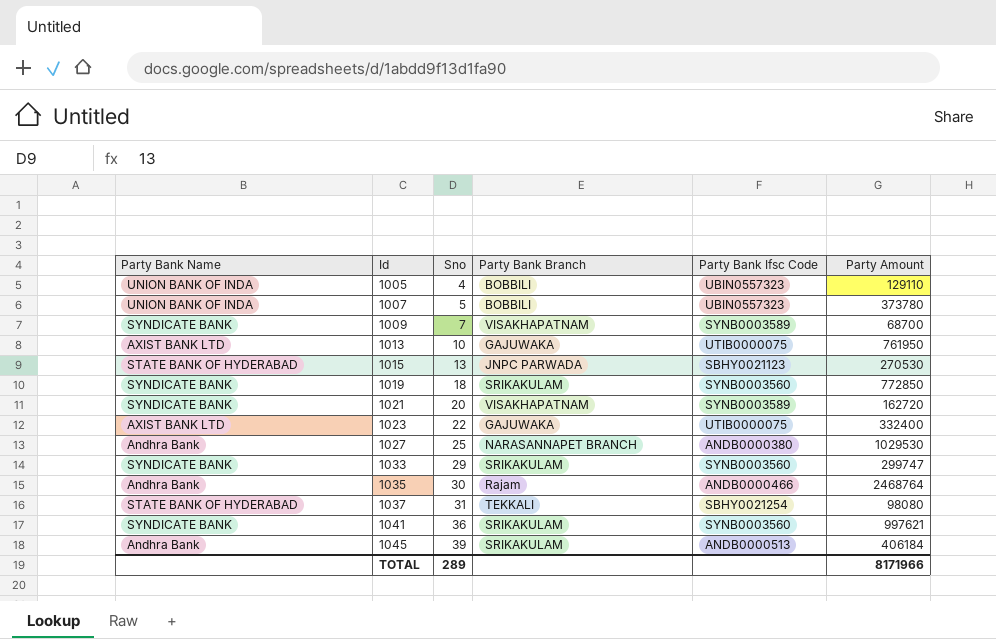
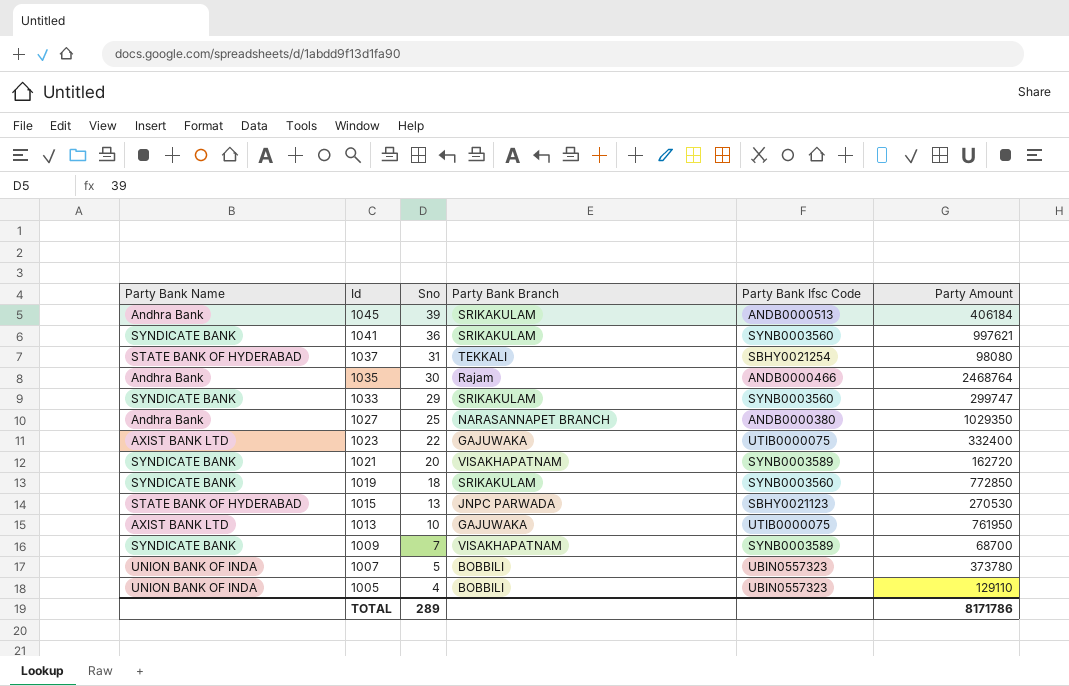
row order: Id ascending -> Id descending
1027 | Party Amount: 1029530 -> 1029350
TOTAL | Party Amount: 8171966 -> 8171786

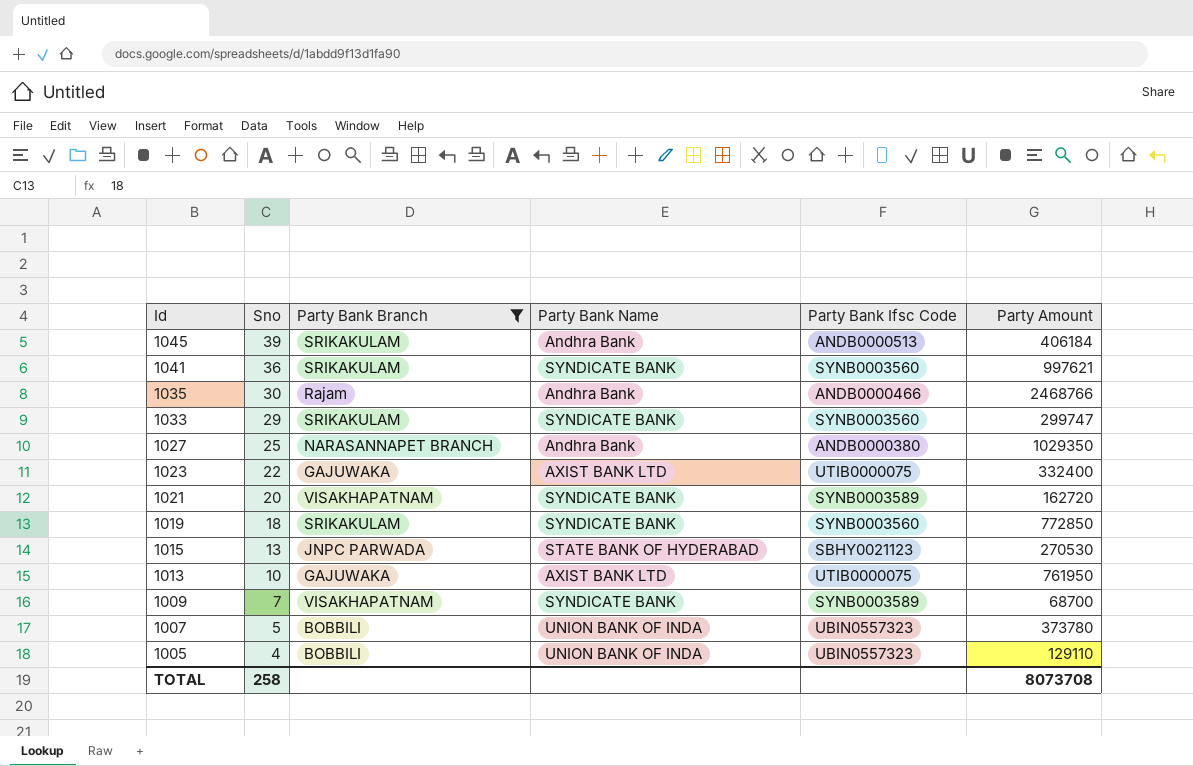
filter: none -> Party Bank Branch != TEKKALI
column Party Bank Name | position: 1 -> 4
1035 | Party Amount: 2468764 -> 2468766
TOTAL | Sno: 289 -> 258
TOTAL | Party Amount: 8171786 -> 8073708

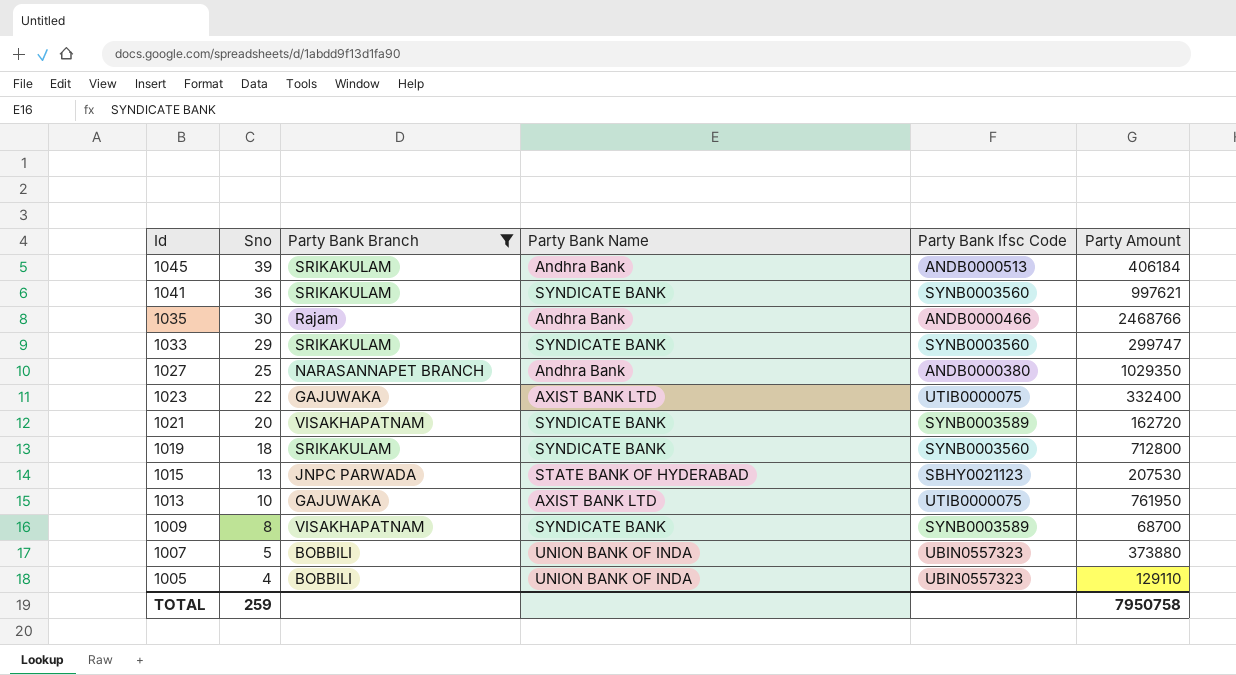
1019 | Party Amount: 772850 -> 712800
1015 | Party Amount: 270530 -> 207530
1009 | Sno: 7 -> 8
1007 | Party Amount: 373780 -> 373880
TOTAL | Sno: 258 -> 259
TOTAL | Party Amount: 8073708 -> 7950758

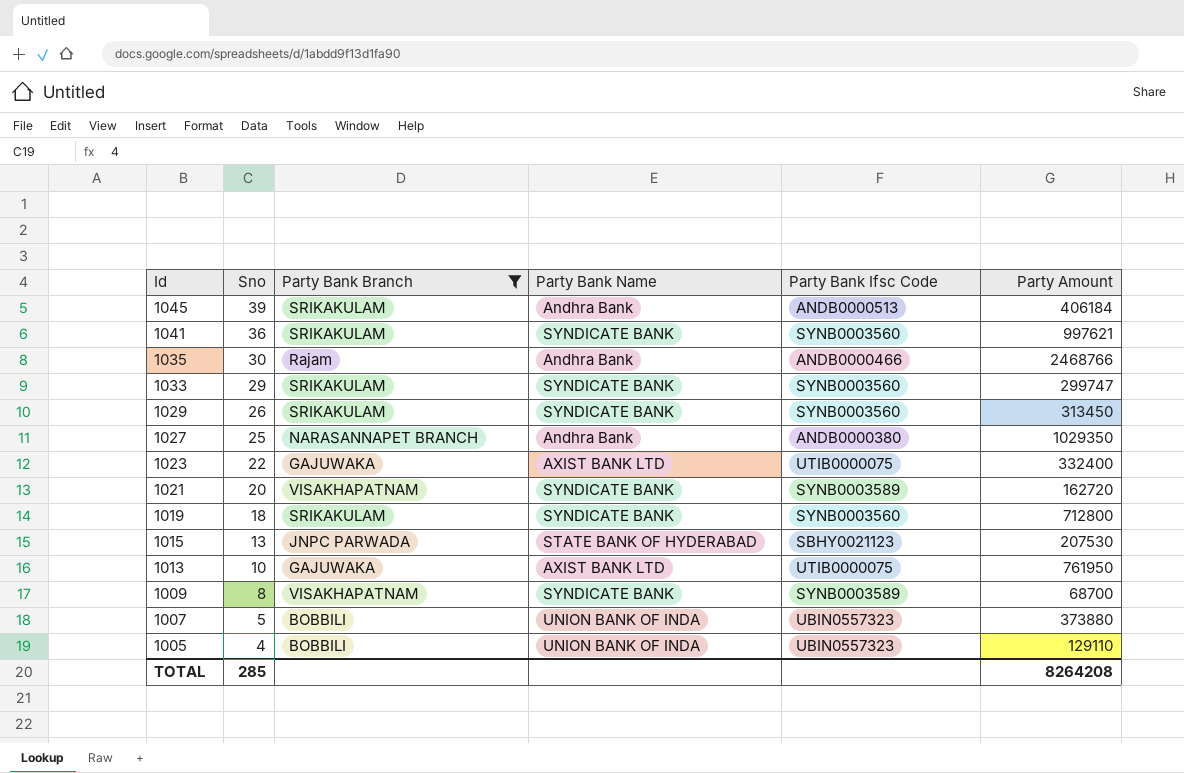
row 1029: none -> 26 | SRIKAKULAM | SYNDICATE BANK | SYNB0003560 | 313450
TOTAL | Sno: 259 -> 285
TOTAL | Party Amount: 7950758 -> 8264208

